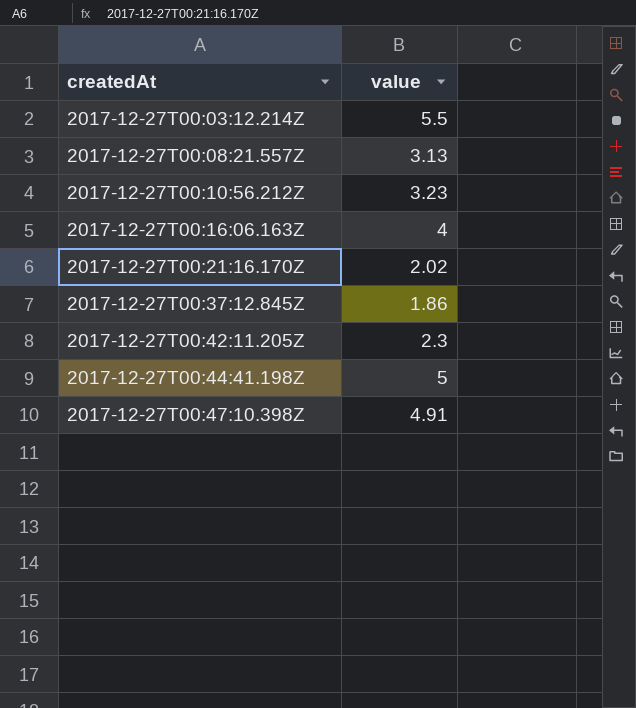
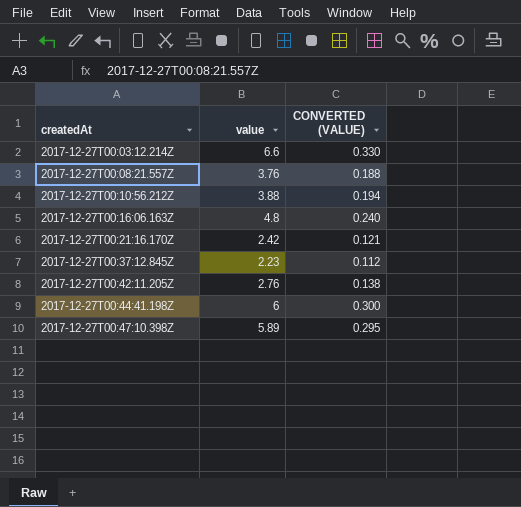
column CONVERTED (VALUE) | formula: none -> [value] * 0.05
2017-12-27T00:03:12.214Z | value: 5.5 -> 6.6
2017-12-27T00:08:21.557Z | value: 3.13 -> 3.76
2017-12-27T00:10:56.212Z | value: 3.23 -> 3.88
2017-12-27T00:16:06.163Z | value: 4 -> 4.8
2017-12-27T00:21:16.170Z | value: 2.02 -> 2.42
2017-12-27T00:37:12.845Z | value: 1.86 -> 2.23
2017-12-27T00:42:11.205Z | value: 2.3 -> 2.76
2017-12-27T00:44:41.198Z | value: 5 -> 6
2017-12-27T00:47:10.398Z | value: 4.91 -> 5.89

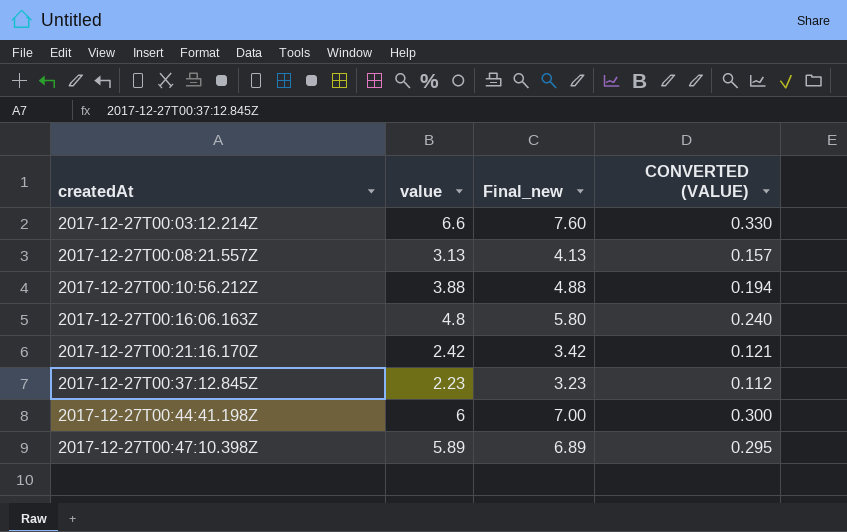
column Final_new | formula: none -> [value] + 1
row 2017-12-27T00:42:11.205Z: 2.76 | 0.138 -> none
2017-12-27T00:08:21.557Z | value: 3.76 -> 3.13
2017-12-27T00:08:21.557Z | CONVERTED (VALUE): 0.188 -> 0.157

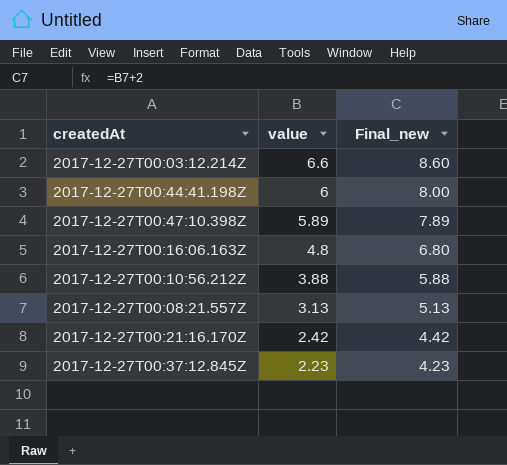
row order: createdAt ascending -> value descending
column CONVERTED (VALUE) | formula: [value] * 0.05 -> none
column Final_new | formula: [value] + 1 -> [value] + 2

